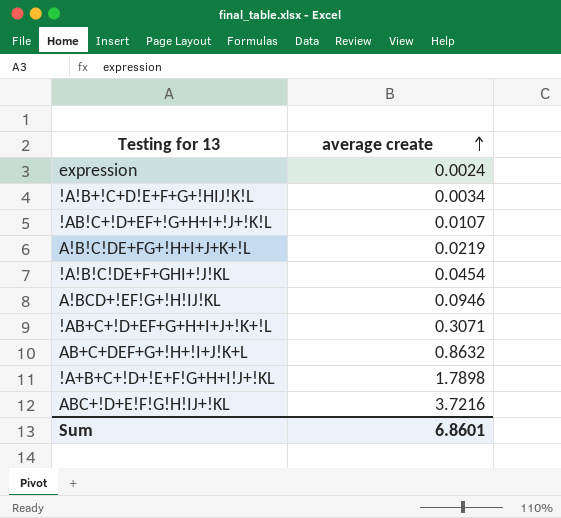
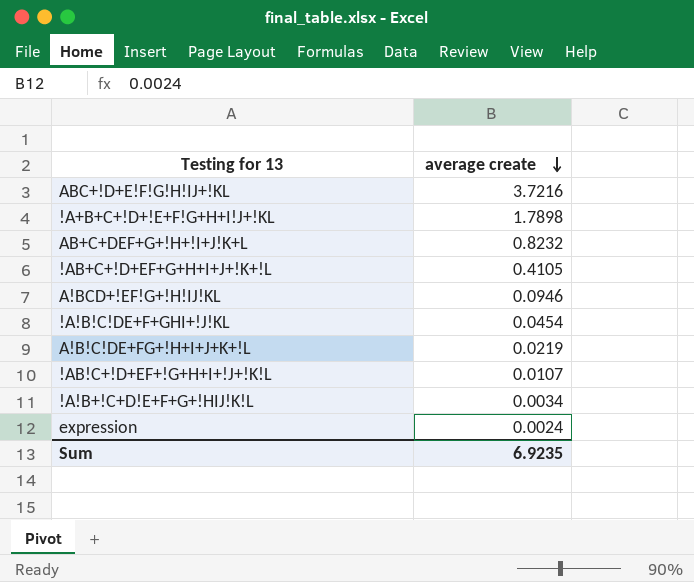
row order: average create ascending -> average create descending
AB+C+DEF+G+!H+!I+J!K+L | average create: 0.8632 -> 0.8232
!AB+C+!D+EF+G+H+I+J+!K+!L | average create: 0.3071 -> 0.4105
Sum | average create: 6.8601 -> 6.9235

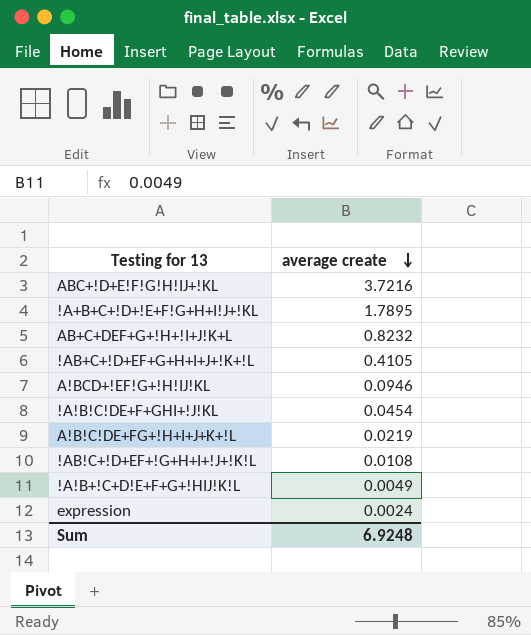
!A+B+C+!D+!E+F!G+H+I!J+!KL | average create: 1.7898 -> 1.7895
!AB!C+!D+EF+!G+H+I+!J+!K!L | average create: 0.0107 -> 0.0108
!A!B+!C+D!E+F+G+!HIJ!K!L | average create: 0.0034 -> 0.0049
Sum | average create: 6.9235 -> 6.9248

